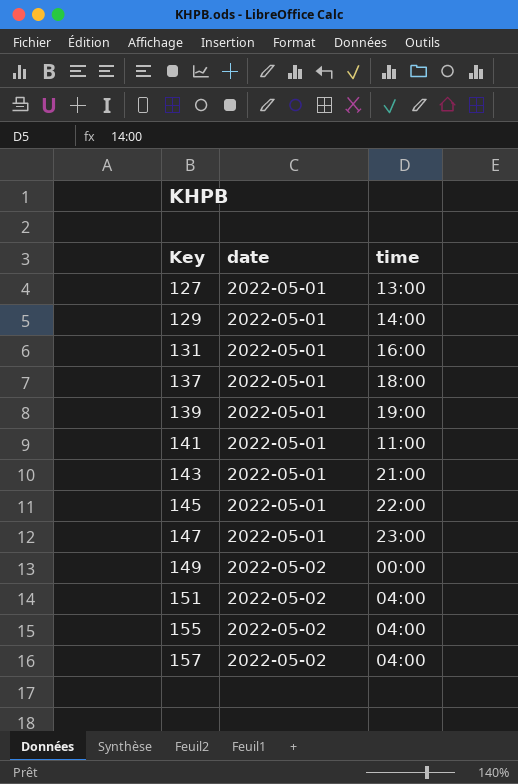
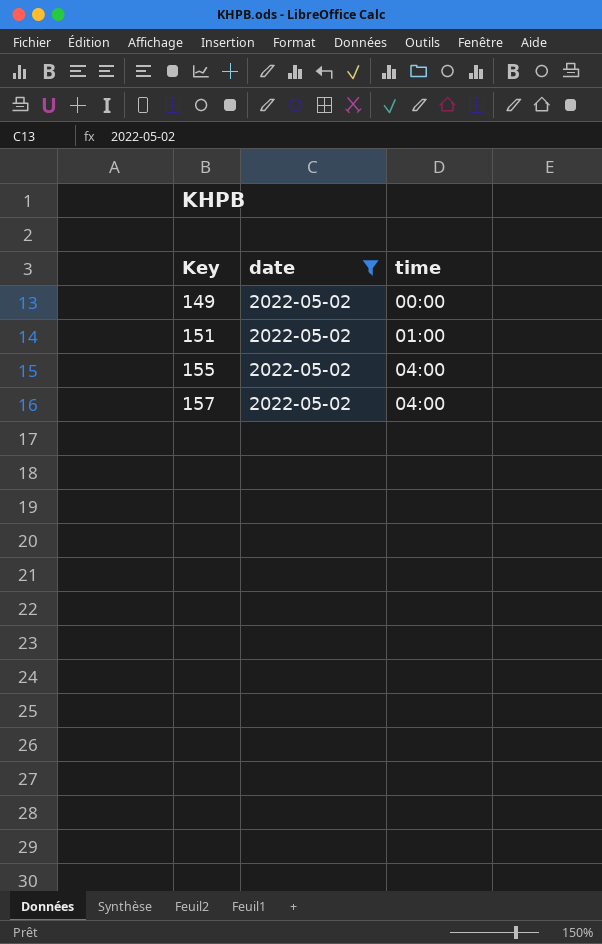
filter: none -> date = 2022-05-02
151 | time: 04:00 -> 01:00

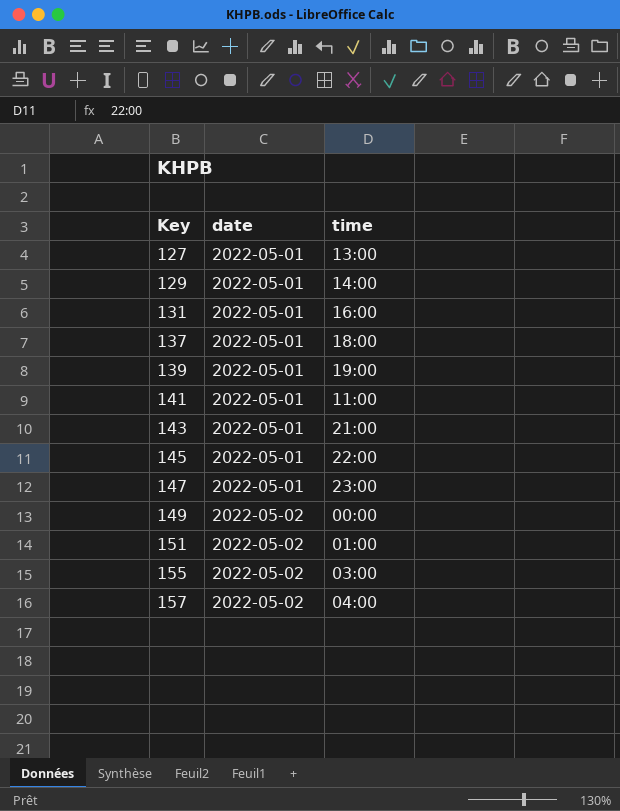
filter: date = 2022-05-02 -> none
155 | time: 04:00 -> 03:00

